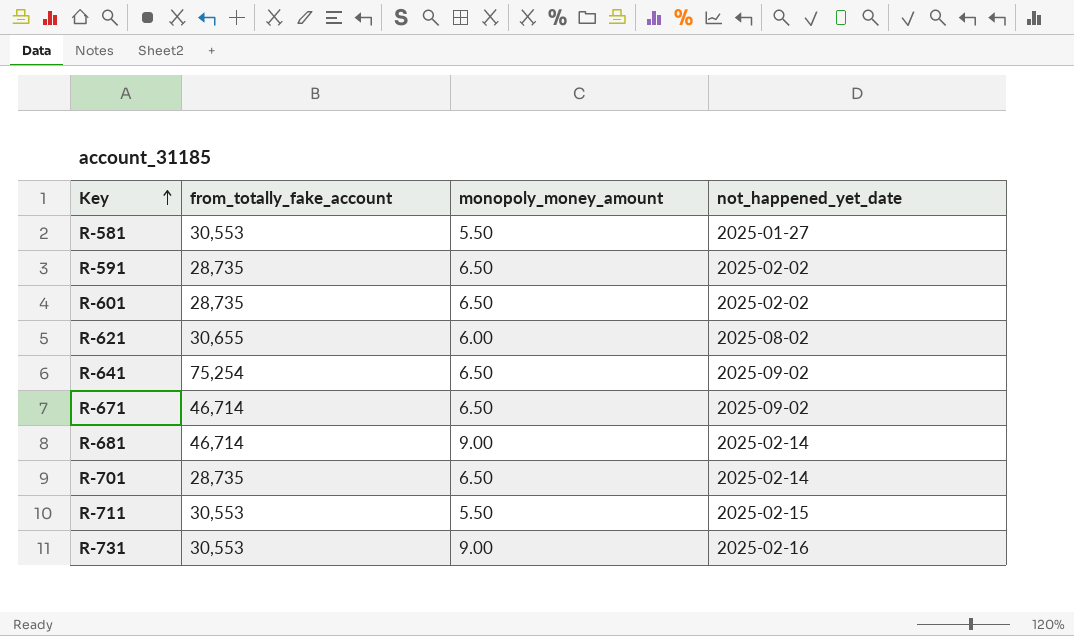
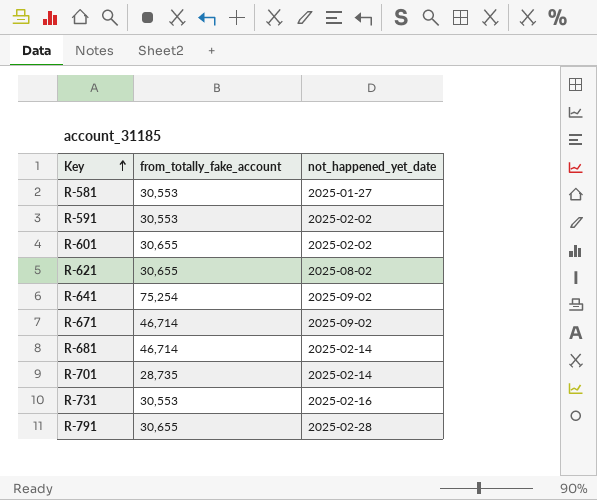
column monopoly_money_amount | position: 3 -> none
row R-711: 30,553 | 5.50 | 2025-02-15 -> none
R-591 | from_totally_fake_account: 28,735 -> 30,553
R-601 | from_totally_fake_account: 28,735 -> 30,655
row R-791: none -> 30,655 | 2025-02-28

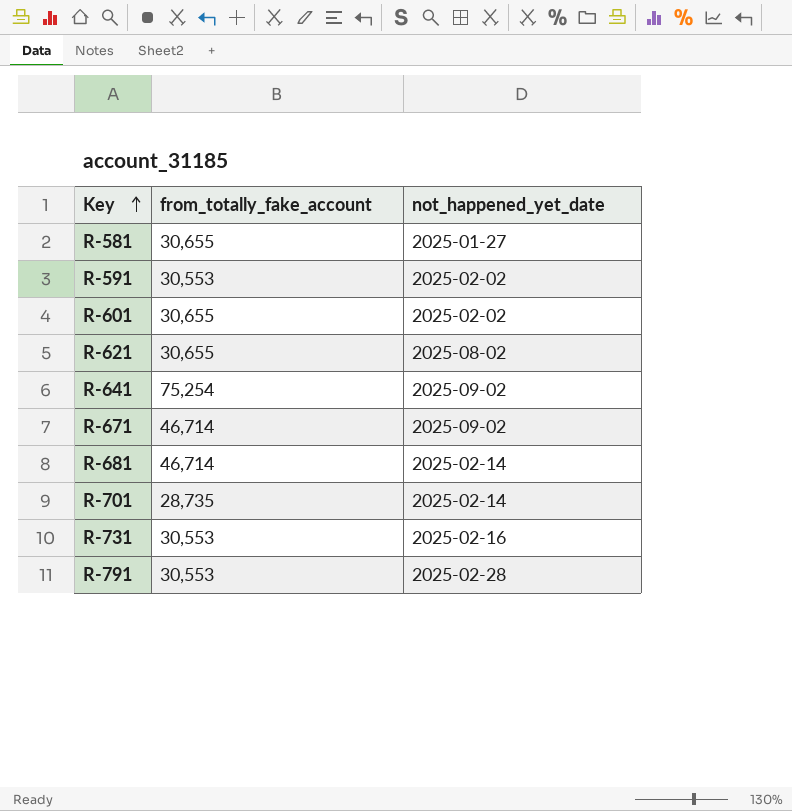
R-581 | from_totally_fake_account: 30,553 -> 30,655
R-791 | from_totally_fake_account: 30,655 -> 30,553

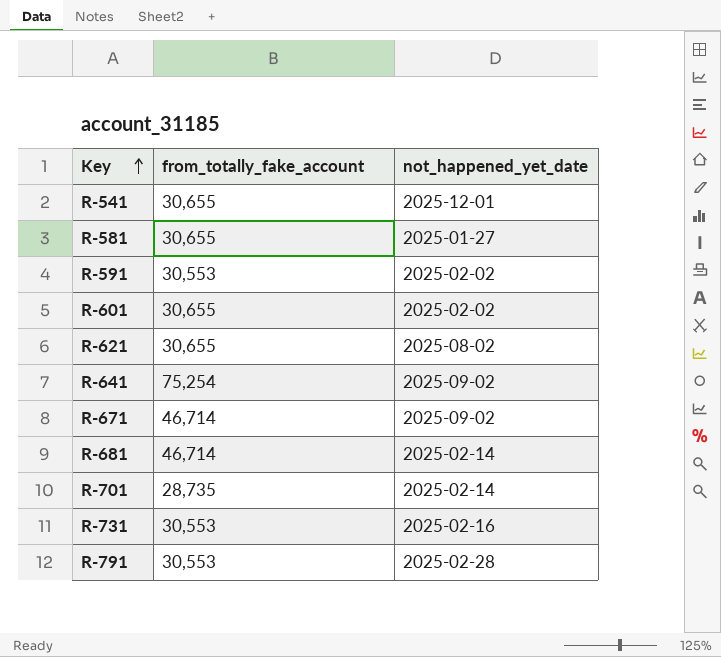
row R-541: none -> 30,655 | 2025-12-01

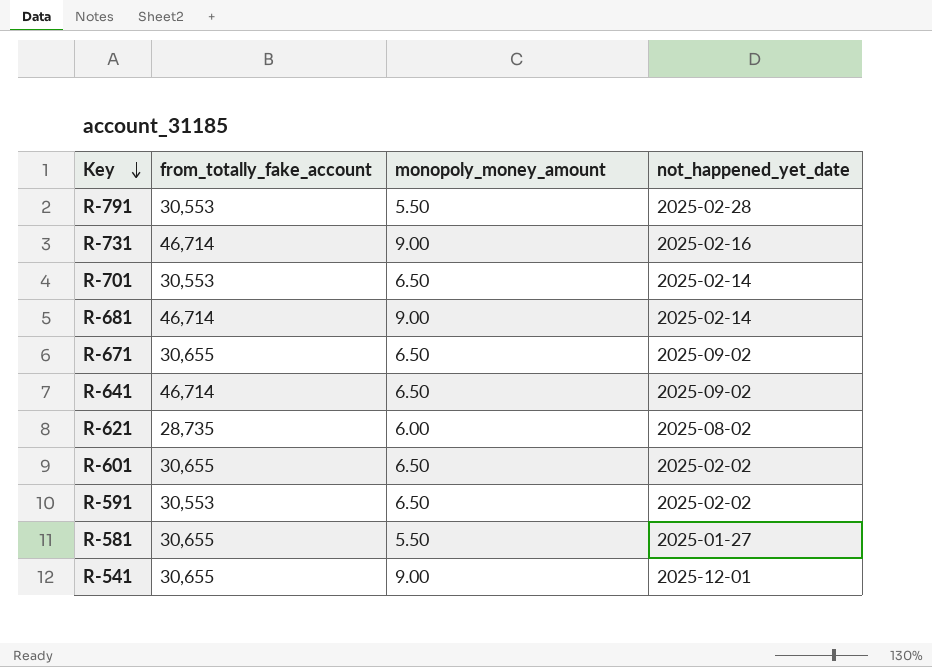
row order: Key ascending -> Key descending
column monopoly_money_amount | position: none -> 3
R-731 | from_totally_fake_account: 30,553 -> 46,714
R-701 | from_totally_fake_account: 28,735 -> 30,553
R-671 | from_totally_fake_account: 46,714 -> 30,655
R-641 | from_totally_fake_account: 75,254 -> 46,714
R-621 | from_totally_fake_account: 30,655 -> 28,735

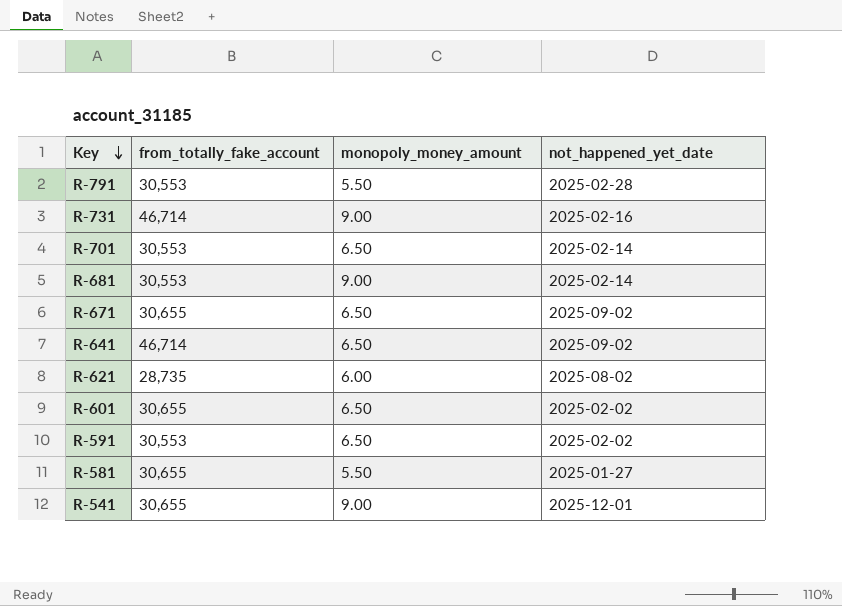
R-681 | from_totally_fake_account: 46,714 -> 30,553

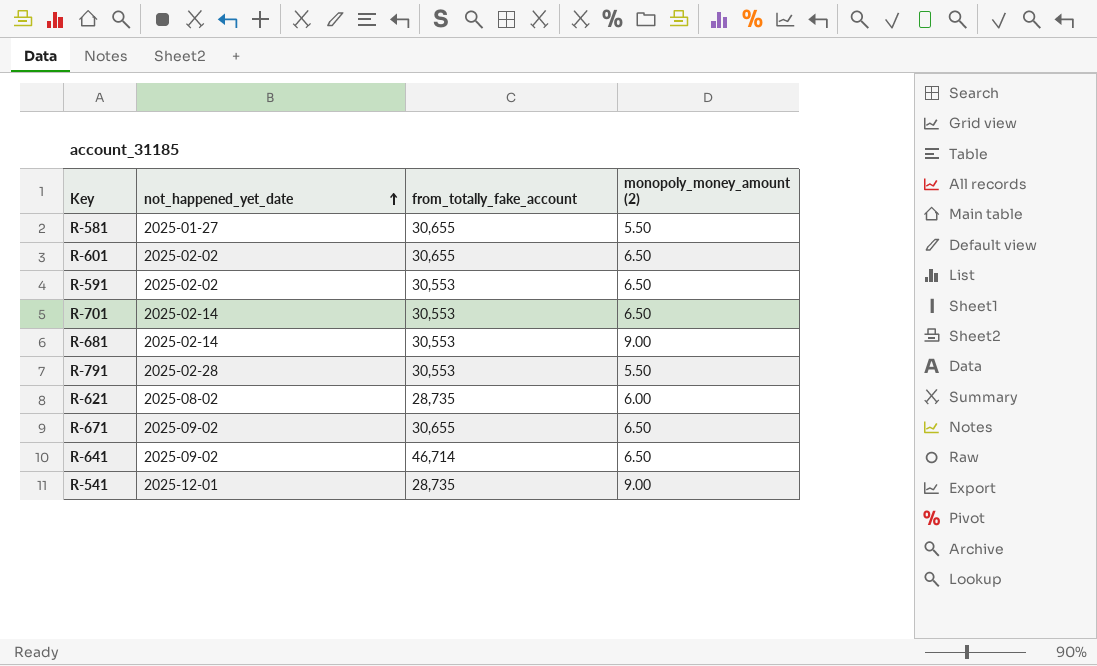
row order: Key descending -> not_happened_yet_date ascending
column not_happened_yet_date | position: 4 -> 2
column name: monopoly_money_amount -> monopoly_money_amount (2)
row R-731: 46,714 | 9.00 | 2025-02-16 -> none
R-541 | from_totally_fake_account: 30,655 -> 28,735

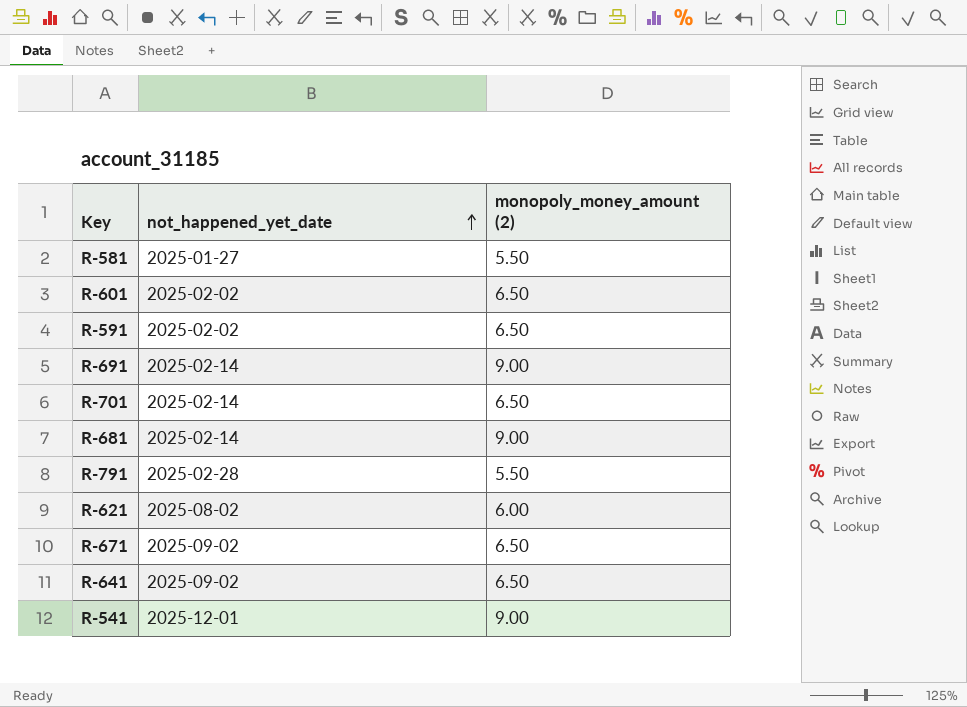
column from_totally_fake_account | position: 3 -> none
row R-691: none -> 2025-02-14 | 9.00

